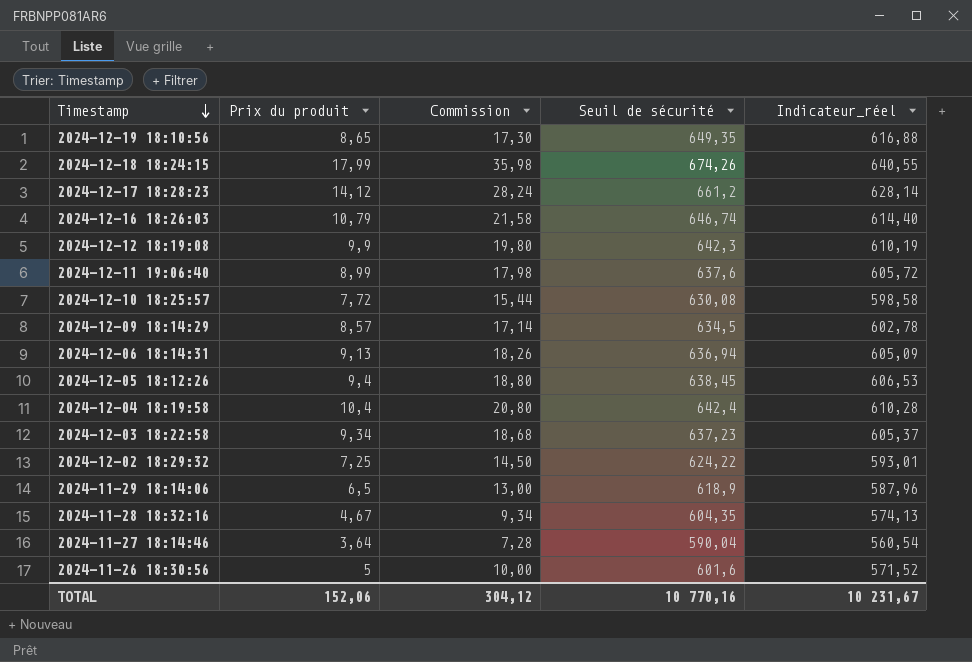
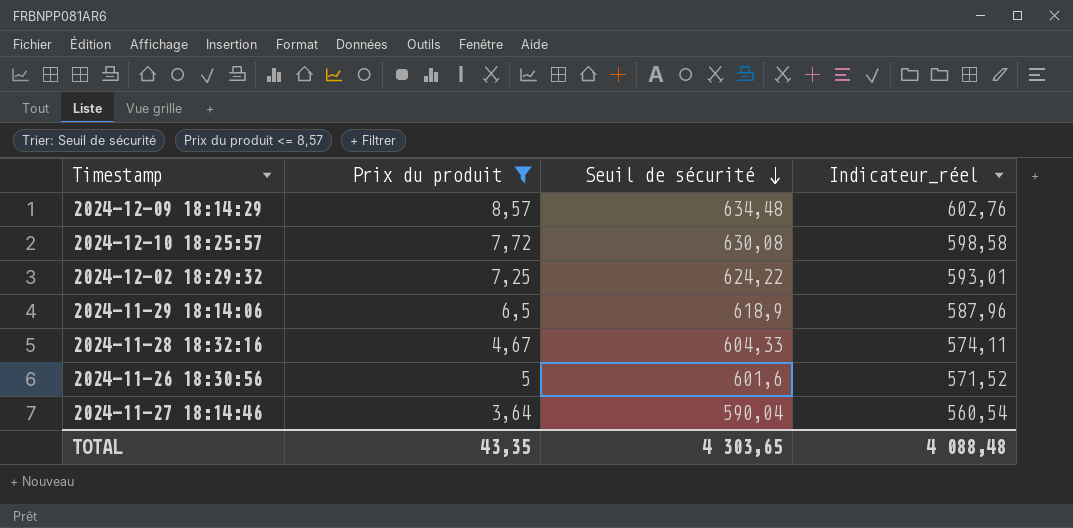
filter: none -> Prix du produit <= 8,57
row order: Timestamp descending -> Seuil de sécurité descending
column Commission | formula: [Prix du produit] * 2 -> none
2024-12-09 18:14:29 | Seuil de sécurité: 634,5 -> 634,48
2024-12-09 18:14:29 | Indicateur_réel: 602,78 -> 602,76
2024-11-28 18:32:16 | Seuil de sécurité: 604,35 -> 604,33
2024-11-28 18:32:16 | Indicateur_réel: 574,13 -> 574,11
TOTAL | Prix du produit: 152,06 -> 43,35
TOTAL | Seuil de sécurité: 10 770,16 -> 4 303,65
TOTAL | Indicateur_réel: 10 231,67 -> 4 088,48

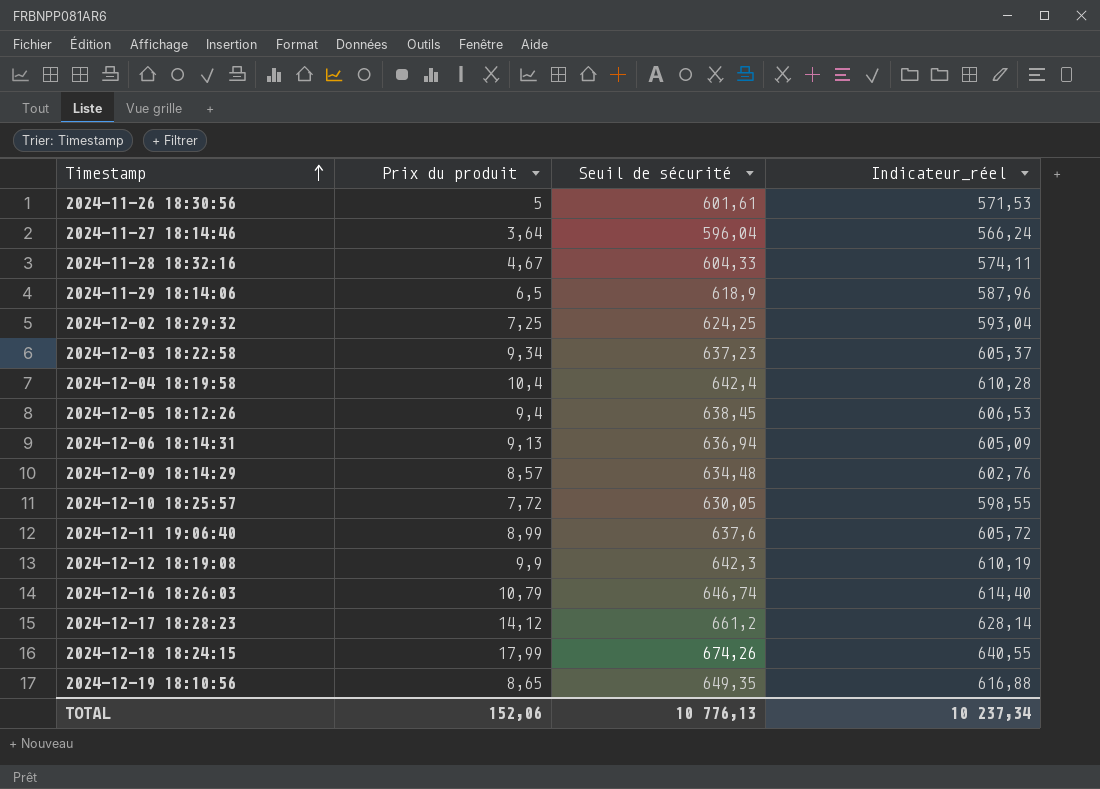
filter: Prix du produit <= 8,57 -> none
row order: Seuil de sécurité descending -> Timestamp ascending
2024-11-26 18:30:56 | Seuil de sécurité: 601,6 -> 601,61
2024-11-26 18:30:56 | Indicateur_réel: 571,52 -> 571,53
2024-11-27 18:14:46 | Seuil de sécurité: 590,04 -> 596,04
2024-11-27 18:14:46 | Indicateur_réel: 560,54 -> 566,24
2024-12-02 18:29:32 | Seuil de sécurité: 624,22 -> 624,25
2024-12-02 18:29:32 | Indicateur_réel: 593,01 -> 593,04
2024-12-10 18:25:57 | Seuil de sécurité: 630,08 -> 630,05
2024-12-10 18:25:57 | Indicateur_réel: 598,58 -> 598,55
TOTAL | Prix du produit: 43,35 -> 152,06
TOTAL | Seuil de sécurité: 4 303,65 -> 10 776,13
TOTAL | Indicateur_réel: 4 088,48 -> 10 237,34

